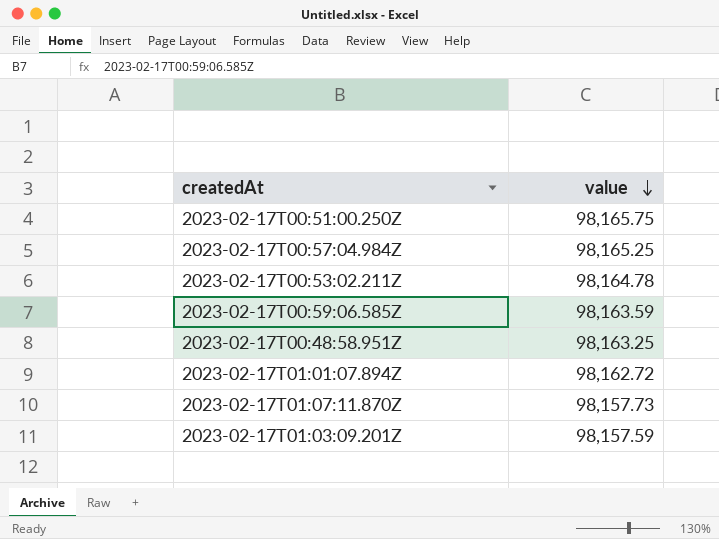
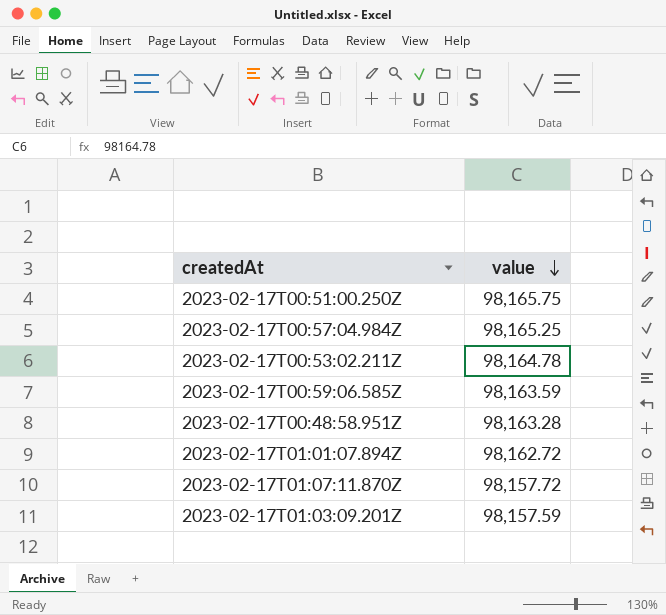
2023-02-17T00:48:58.951Z | value: 98,163.25 -> 98,163.28
2023-02-17T01:07:11.870Z | value: 98,157.73 -> 98,157.72

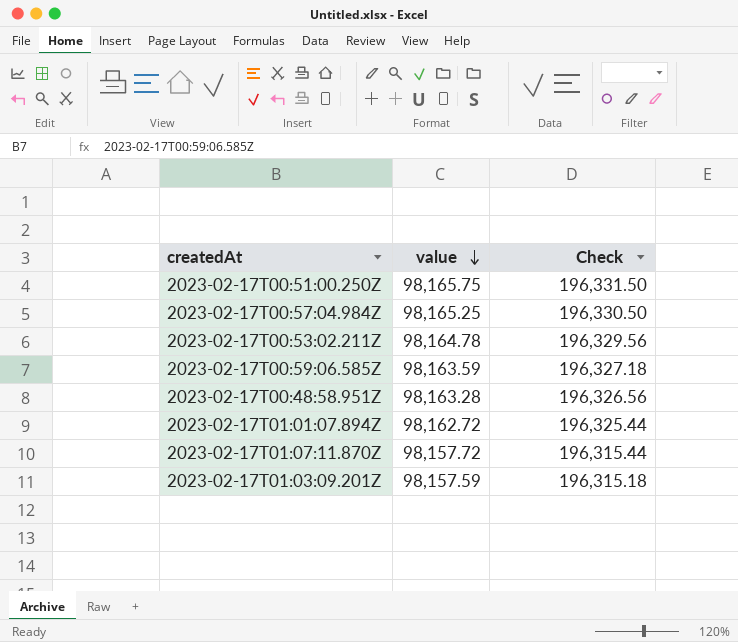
column Check | formula: none -> [value] * 2

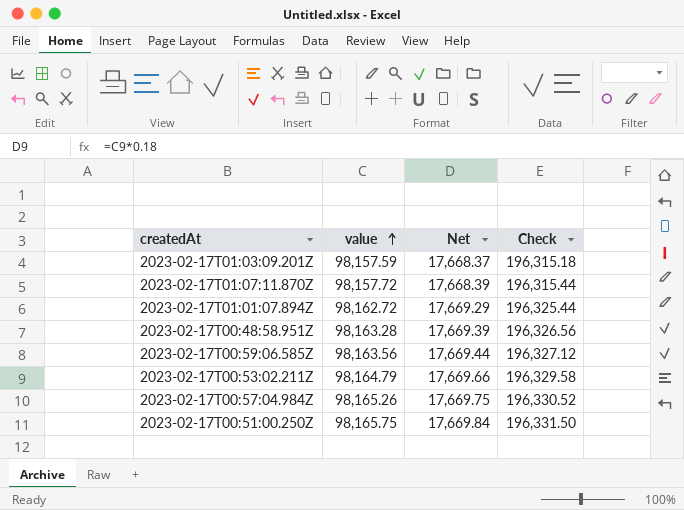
row order: value descending -> value ascending
column Net | formula: none -> [value] * 0.18
2023-02-17T00:59:06.585Z | value: 98,163.59 -> 98,163.56
2023-02-17T00:59:06.585Z | Check: 196,327.18 -> 196,327.12
2023-02-17T00:53:02.211Z | value: 98,164.78 -> 98,164.79
2023-02-17T00:53:02.211Z | Check: 196,329.56 -> 196,329.58
2023-02-17T00:57:04.984Z | value: 98,165.25 -> 98,165.26
2023-02-17T00:57:04.984Z | Check: 196,330.50 -> 196,330.52

